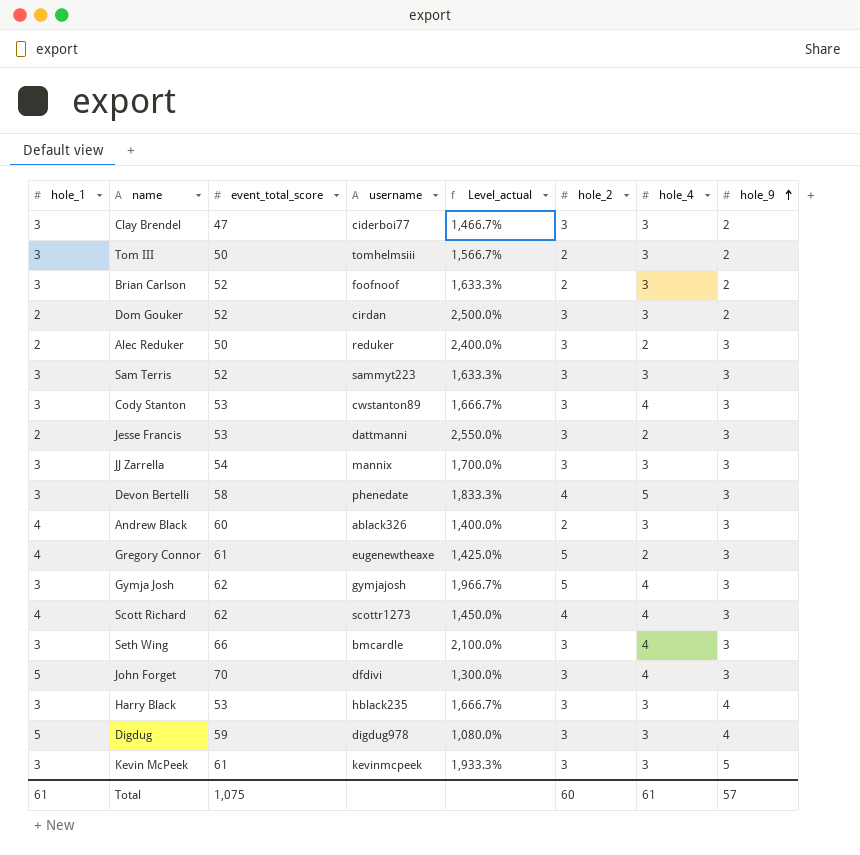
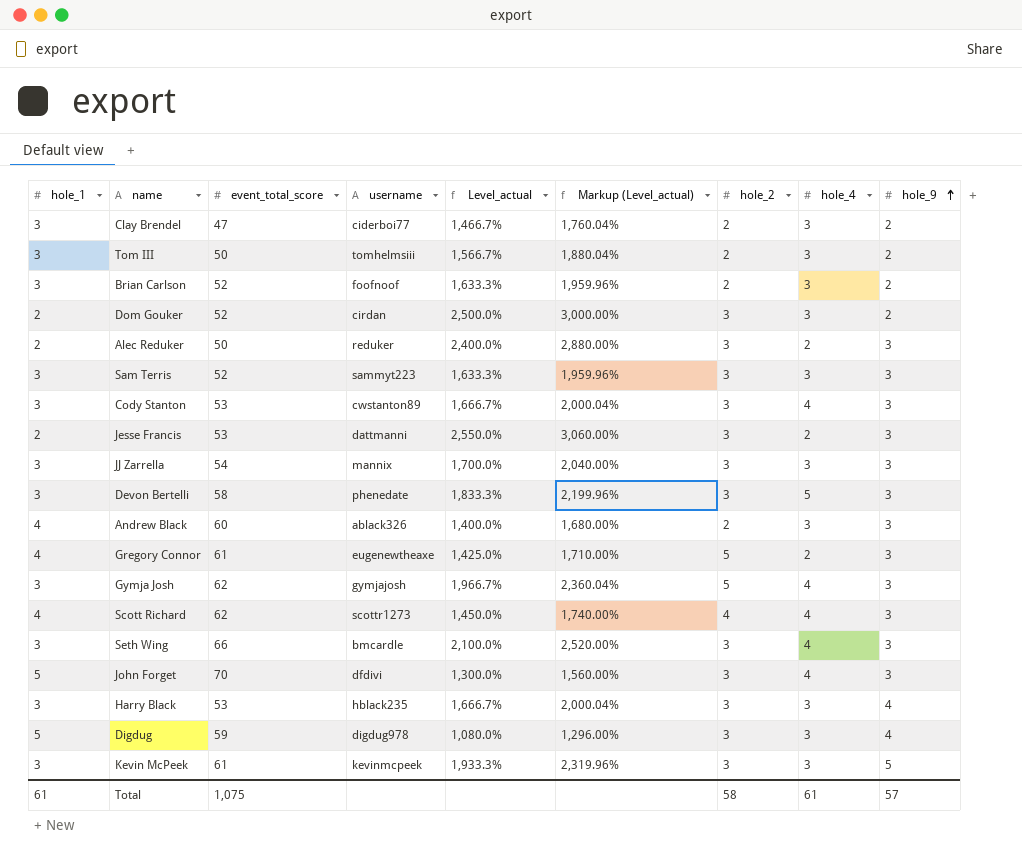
column Markup (Level_actual) | formula: none -> [Level_actual] * 1.2
Clay Brendel | hole_2: 3 -> 2
Devon Bertelli | hole_2: 4 -> 3
Total | hole_2: 60 -> 58

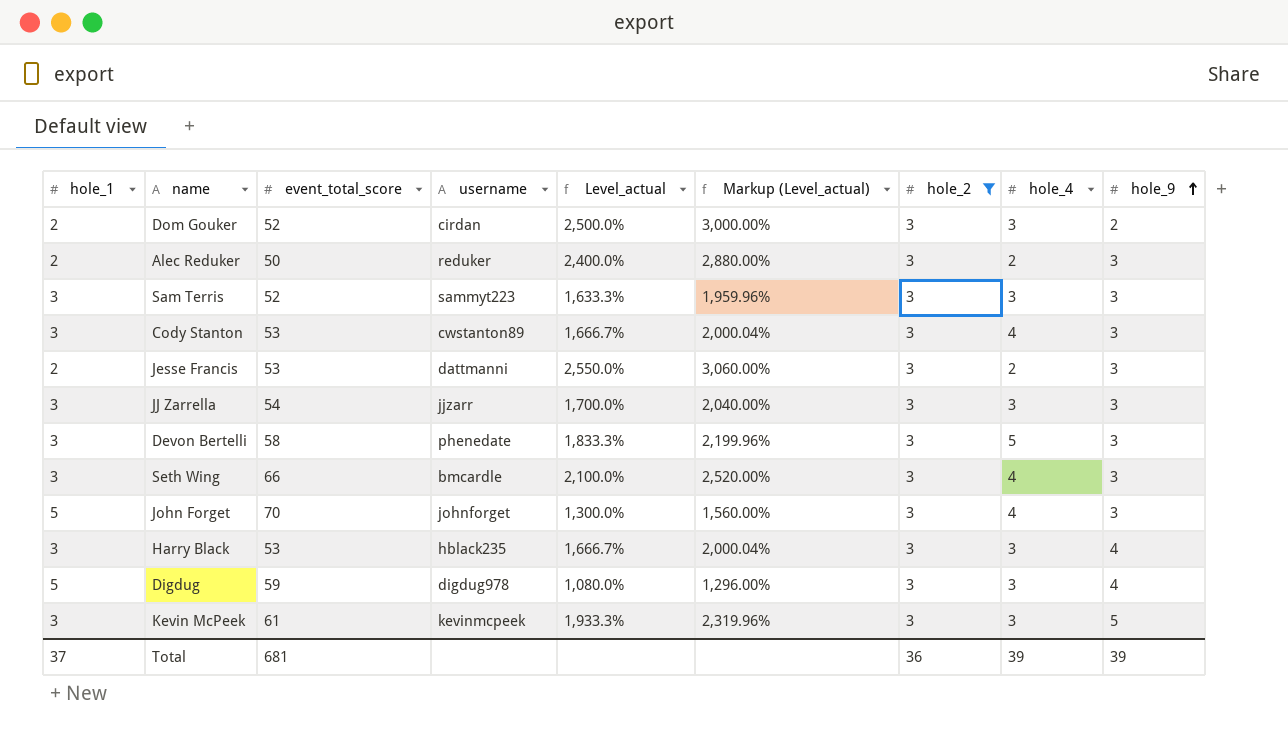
filter: none -> hole_2 = 3
JJ Zarrella | username: mannix -> jjzarr
John Forget | username: dfdivi -> johnforget
Total | hole_1: 61 -> 37
Total | event_total_score: 1,075 -> 681
Total | hole_2: 58 -> 36
Total | hole_4: 61 -> 39
Total | hole_9: 57 -> 39

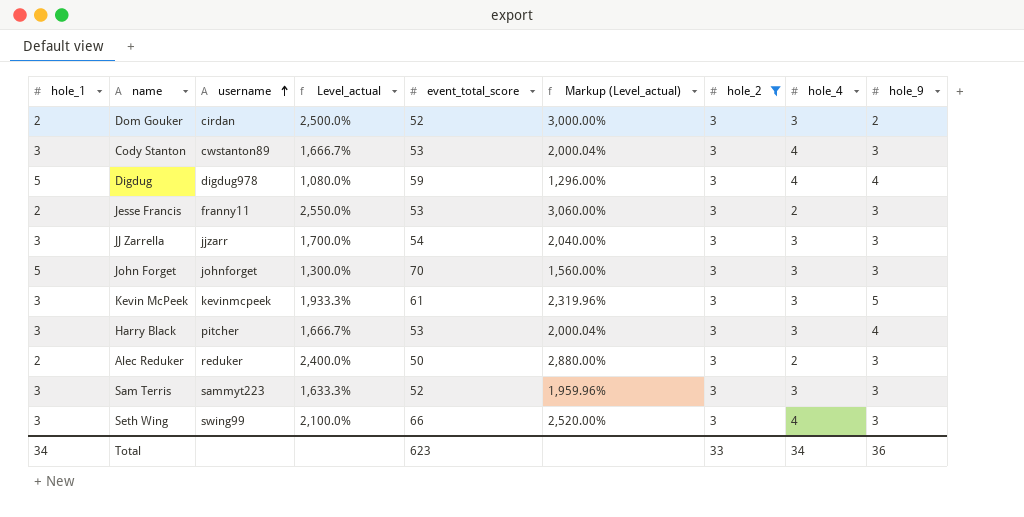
row order: hole_9 ascending -> username ascending
column event_total_score | position: 3 -> 5
row Devon Bertelli: 3 | 58 | phenedate | 1,833.3% | 2,199.96% | 3 | 5 | 3 -> none
Digdug | hole_4: 3 -> 4
Jesse Francis | username: dattmanni -> franny11
John Forget | hole_4: 4 -> 3
Harry Black | username: hblack235 -> pitcher
Seth Wing | username: bmcardle -> swing99
Total | hole_1: 37 -> 34
Total | event_total_score: 681 -> 623
Total | hole_2: 36 -> 33
Total | hole_4: 39 -> 34
Total | hole_9: 39 -> 36

